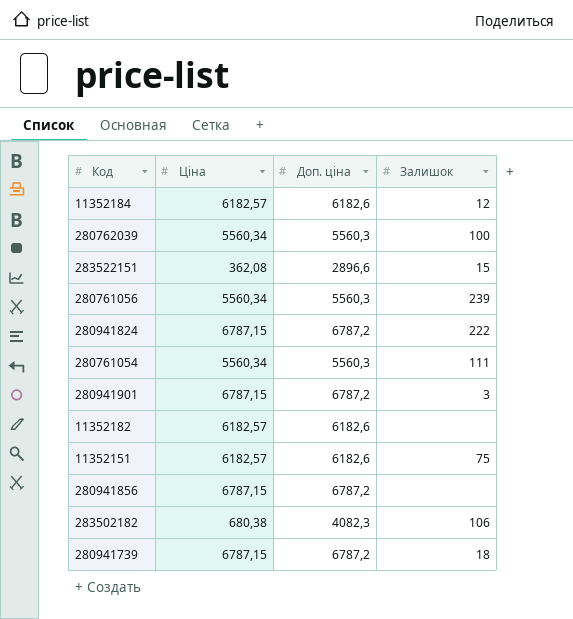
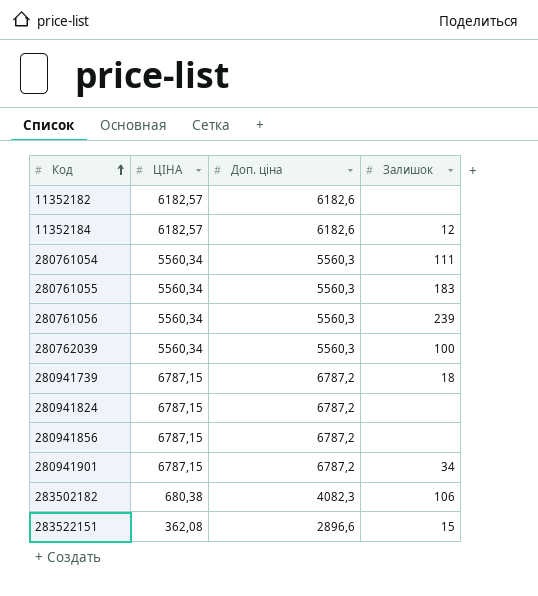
row order: none -> Код ascending
column name: Ціна -> ЦІНА
row 11352151: 6182,57 | 6182,6 | 75 -> none
row 280761055: none -> 5560,34 | 5560,3 | 183
280941824 | Залишок: 222 -> none
280941901 | Залишок: 3 -> 34

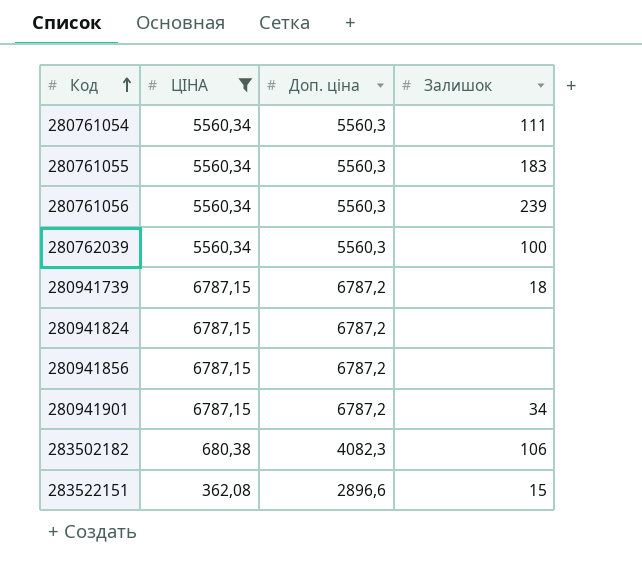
filter: none -> ЦІНА != 6182,57

